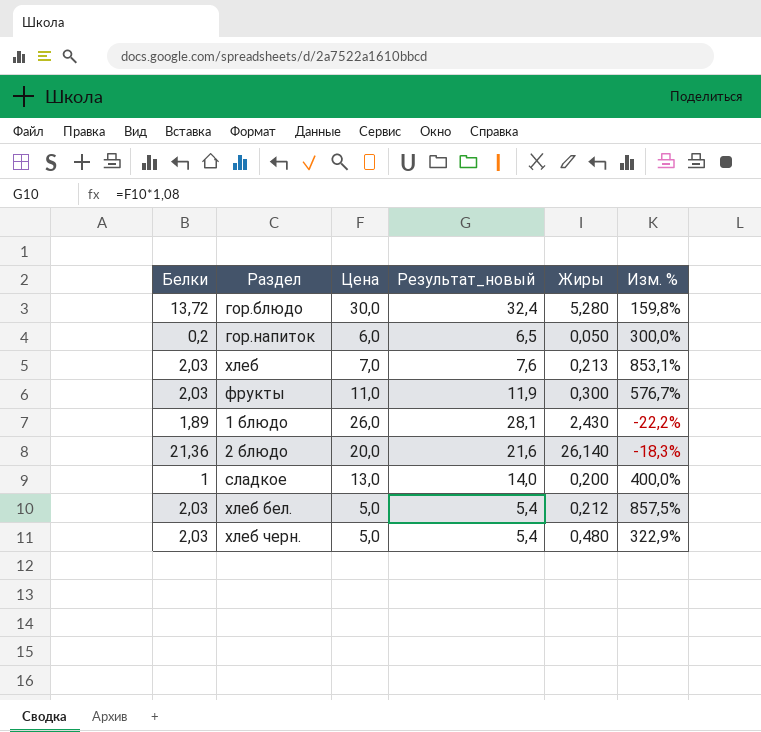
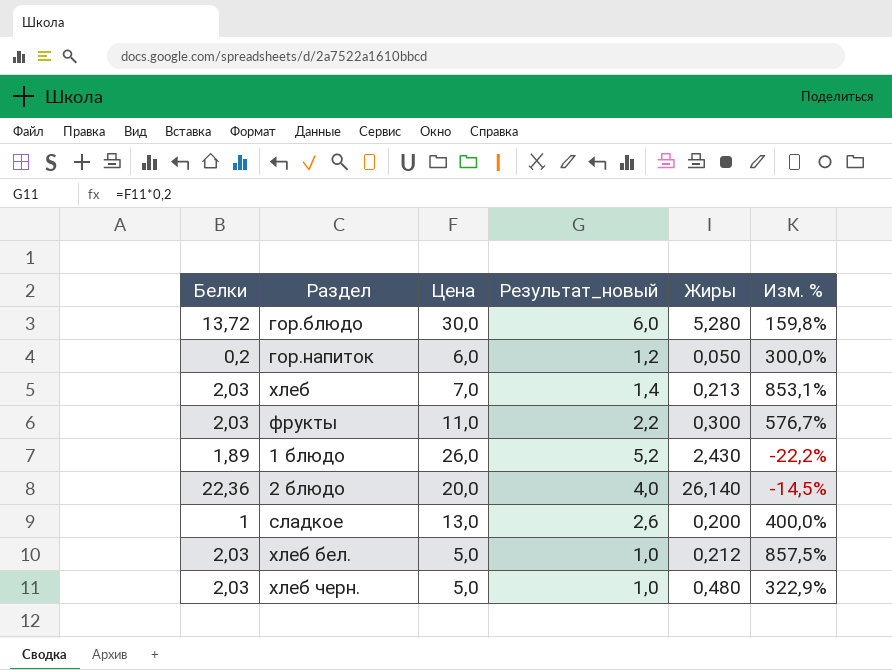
column Результат_новый | formula: [Цена] * 1,08 -> [Цена] * 0,2
2 блюдо | Белки: 21,36 -> 22,36
2 блюдо | Изм. %: -18,3% -> -14,5%

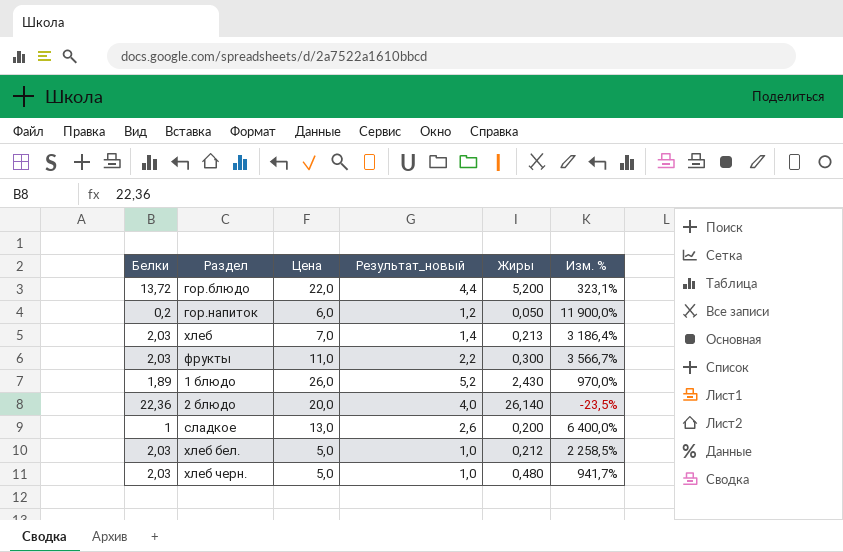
column Изм. % | formula: ([Белки] - [Жиры]) / [Жиры] -> ([Цена] - [Жиры]) / [Жиры]
гор.блюдо | Цена: 30,0 -> 22,0
гор.блюдо | Результат_новый: 6,0 -> 4,4
гор.блюдо | Жиры: 5,280 -> 5,200

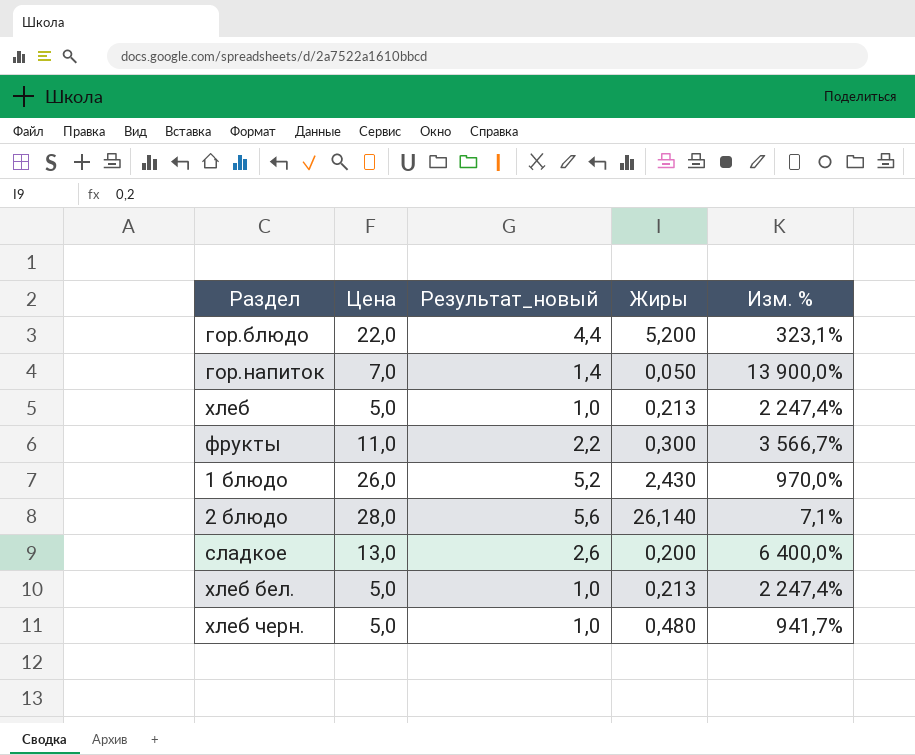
column Белки | position: 1 -> none
гор.напиток | Цена: 6,0 -> 7,0
гор.напиток | Результат_новый: 1,2 -> 1,4
гор.напиток | Изм. %: 11 900,0% -> 13 900,0%
хлеб | Цена: 7,0 -> 5,0
хлеб | Результат_новый: 1,4 -> 1,0
хлеб | Изм. %: 3 186,4% -> 2 247,4%
2 блюдо | Цена: 20,0 -> 28,0
2 блюдо | Результат_новый: 4,0 -> 5,6
2 блюдо | Изм. %: -23,5% -> 7,1%
хлеб бел. | Жиры: 0,212 -> 0,213
хлеб бел. | Изм. %: 2 258,5% -> 2 247,4%

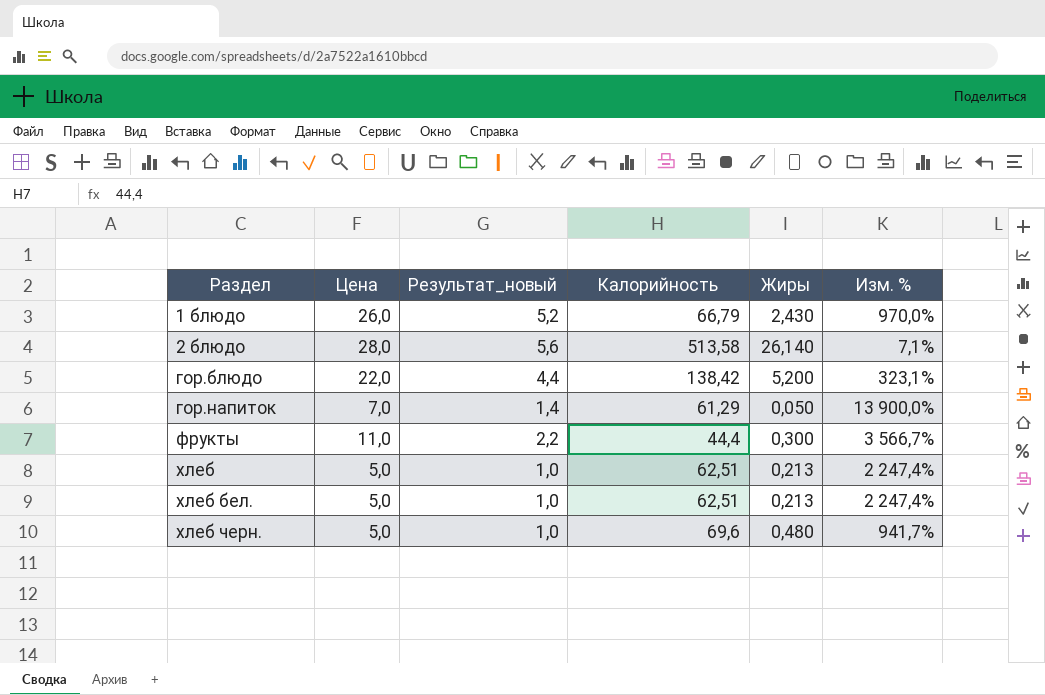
row order: none -> Раздел ascending
column Калорийность | position: none -> 4
row сладкое: 13,0 | 2,6 | 0,200 | 6 400,0% -> none

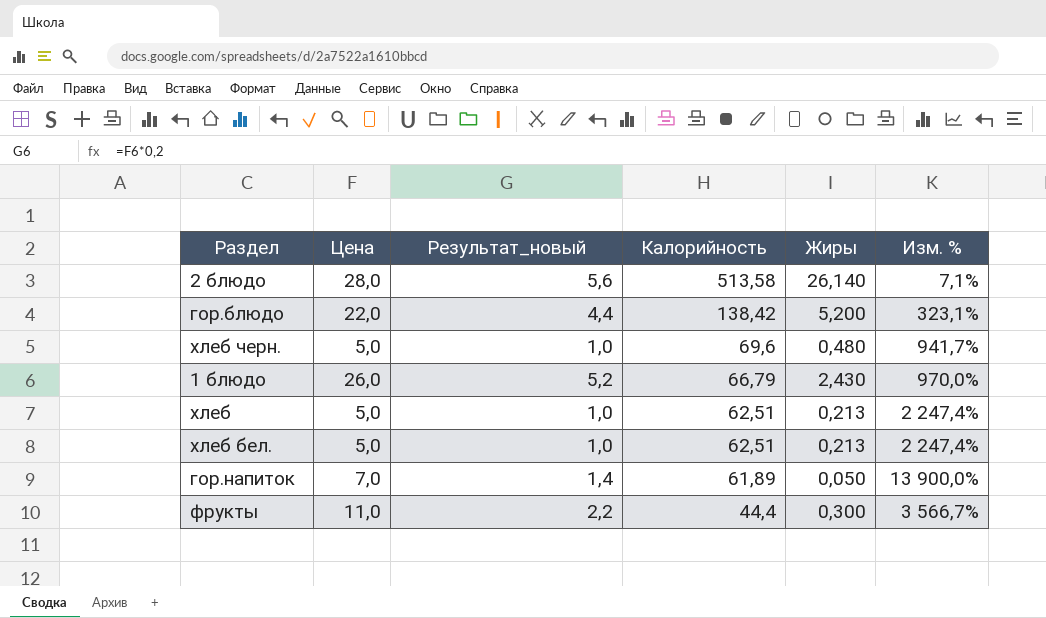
row order: Раздел ascending -> Калорийность descending
гор.напиток | Калорийность: 61,29 -> 61,89

